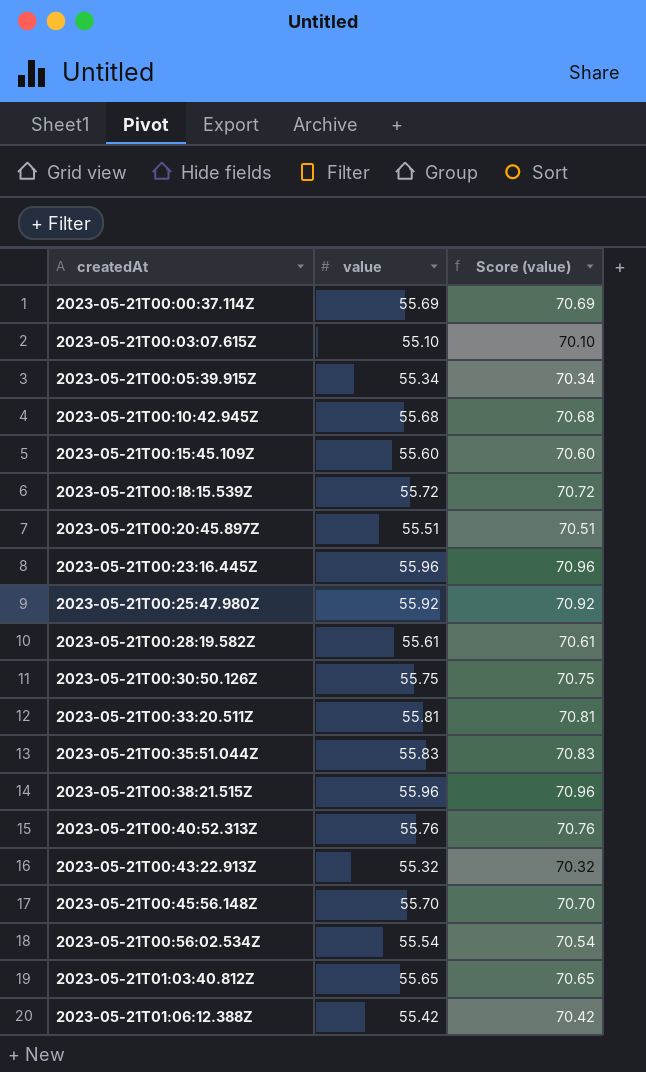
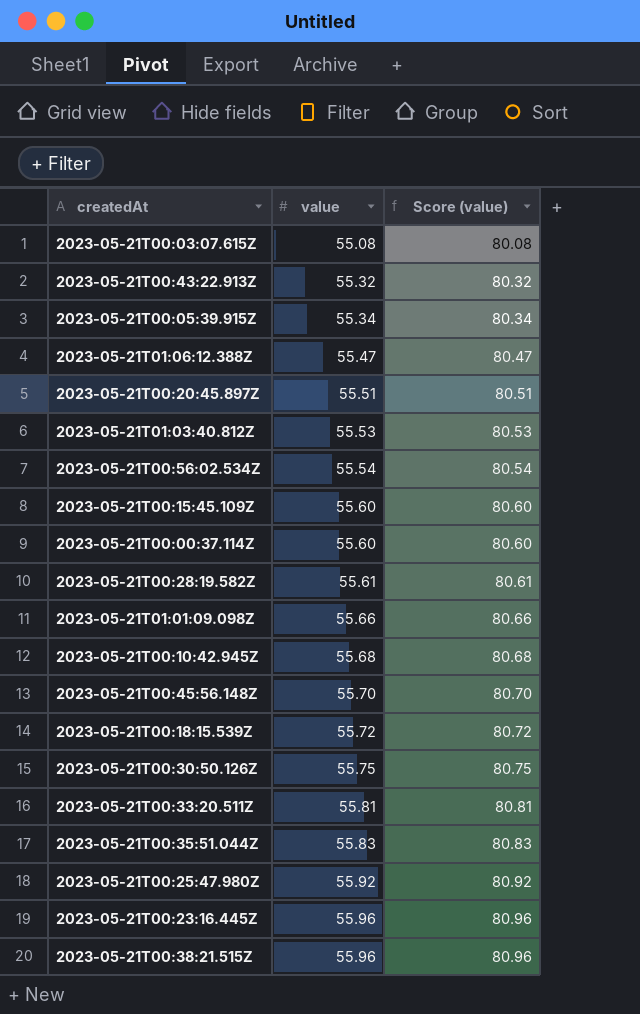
row order: createdAt ascending -> value ascending
column Score (value) | formula: [value] + 15 -> [value] + 25
row 2023-05-21T00:40:52.313Z: 55.76 | 70.76 -> none
2023-05-21T00:03:07.615Z | value: 55.10 -> 55.08
2023-05-21T01:06:12.388Z | value: 55.42 -> 55.47
2023-05-21T01:03:40.812Z | value: 55.65 -> 55.53
2023-05-21T00:00:37.114Z | value: 55.69 -> 55.60
row 2023-05-21T01:01:09.098Z: none -> 55.66 | 80.66

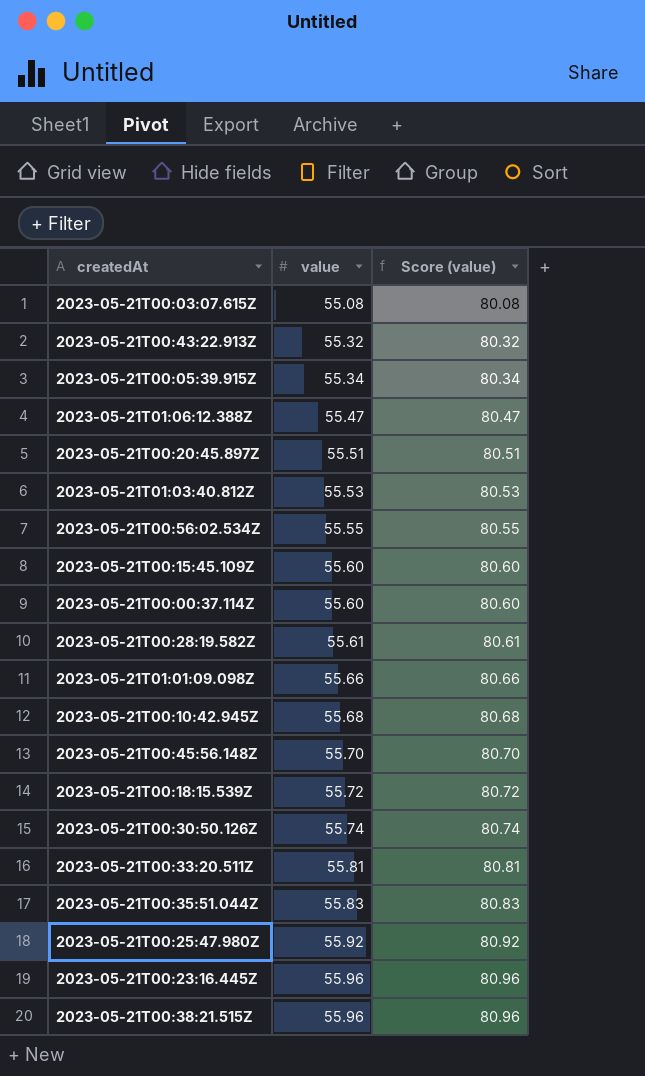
2023-05-21T00:56:02.534Z | value: 55.54 -> 55.55
2023-05-21T00:56:02.534Z | Score (value): 80.54 -> 80.55
2023-05-21T00:30:50.126Z | value: 55.75 -> 55.74
2023-05-21T00:30:50.126Z | Score (value): 80.75 -> 80.74

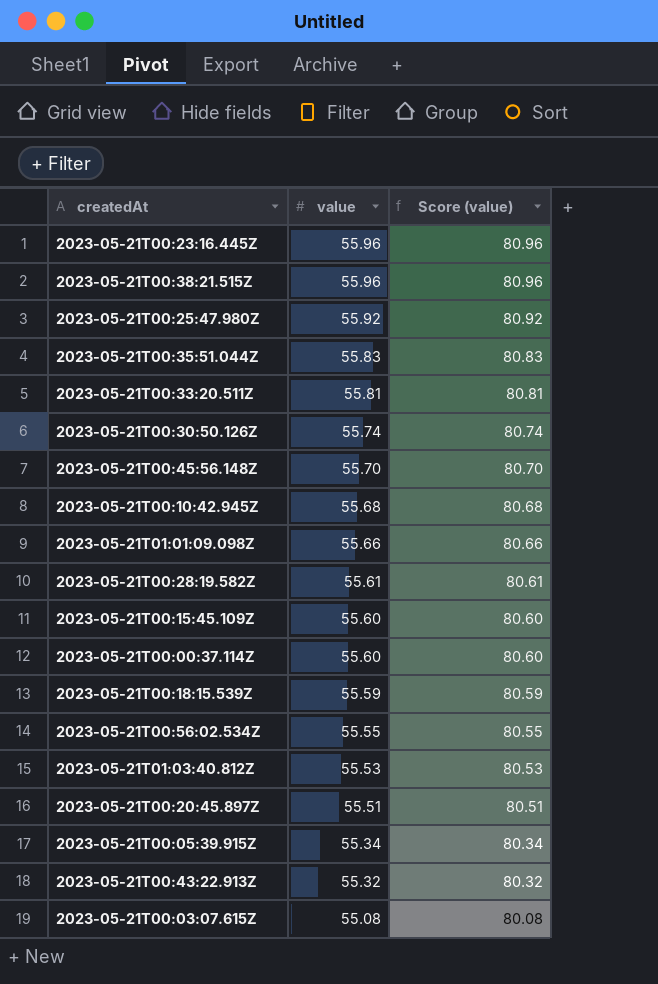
row order: value ascending -> value descending
row 2023-05-21T01:06:12.388Z: 55.47 | 80.47 -> none
2023-05-21T00:18:15.539Z | value: 55.72 -> 55.59
2023-05-21T00:18:15.539Z | Score (value): 80.72 -> 80.59

